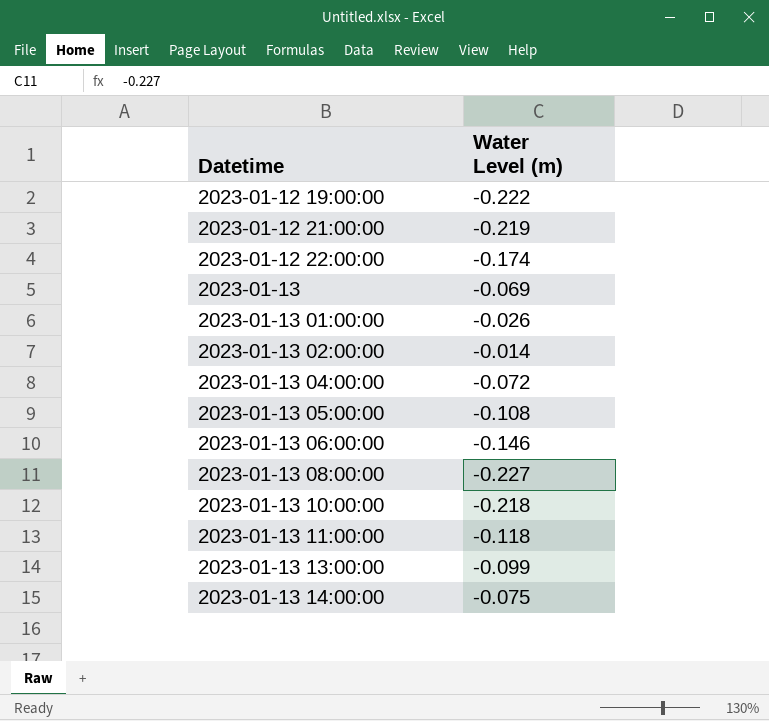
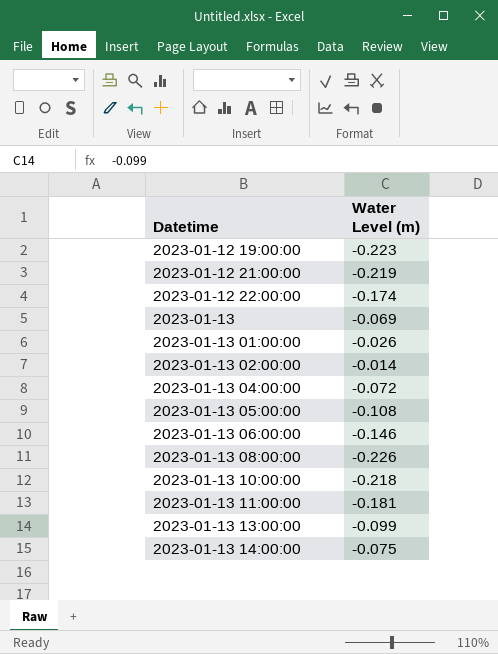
2023-01-12 19:00:00 | Water Level (m): -0.222 -> -0.223
2023-01-13 08:00:00 | Water Level (m): -0.227 -> -0.226
2023-01-13 11:00:00 | Water Level (m): -0.118 -> -0.181

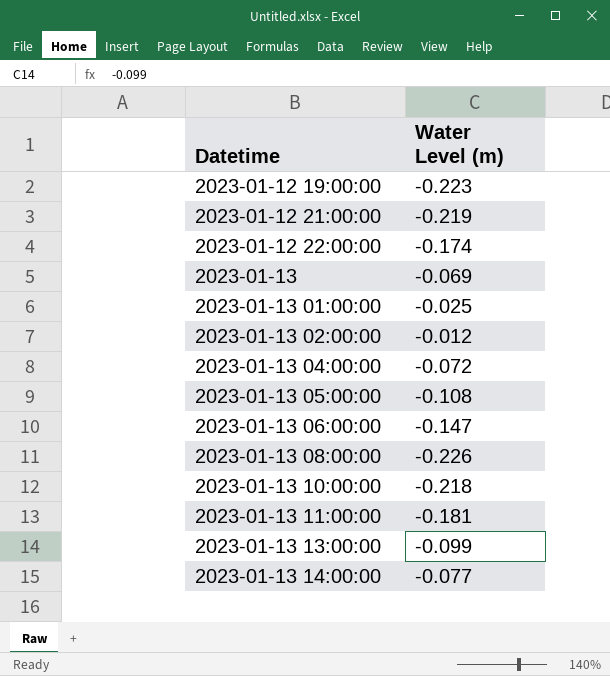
2023-01-13 01:00:00 | Water Level (m): -0.026 -> -0.025
2023-01-13 02:00:00 | Water Level (m): -0.014 -> -0.012
2023-01-13 06:00:00 | Water Level (m): -0.146 -> -0.147
2023-01-13 14:00:00 | Water Level (m): -0.075 -> -0.077

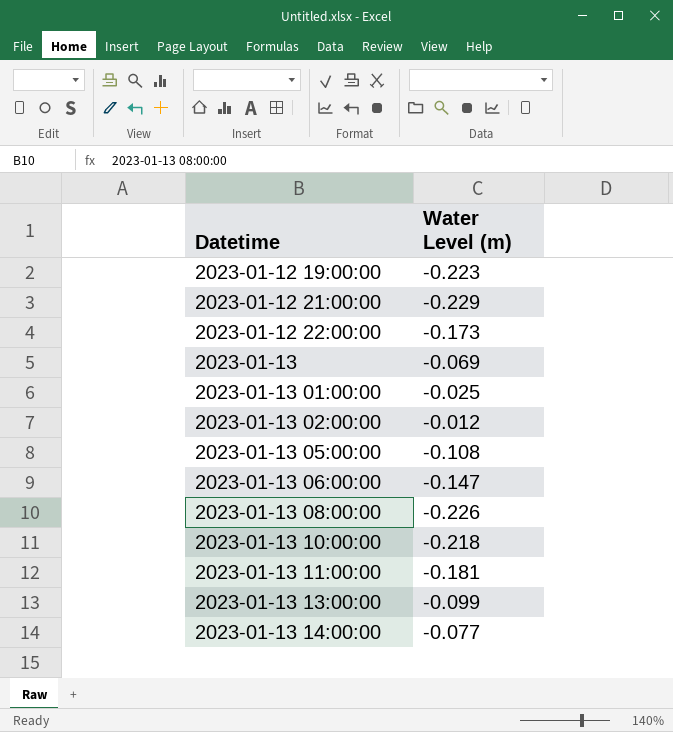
row 2023-01-13 04:00:00: -0.072 -> none
2023-01-12 21:00:00 | Water Level (m): -0.219 -> -0.229
2023-01-12 22:00:00 | Water Level (m): -0.174 -> -0.173

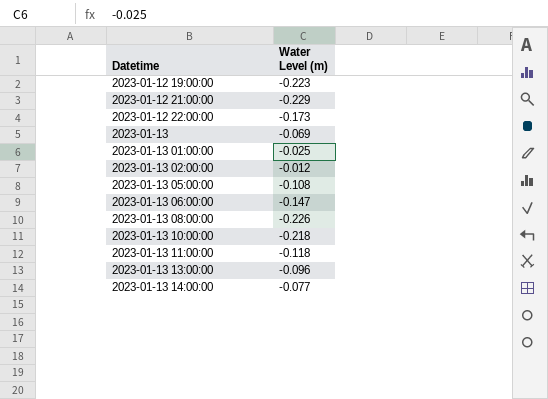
2023-01-13 11:00:00 | Water Level (m): -0.181 -> -0.118
2023-01-13 13:00:00 | Water Level (m): -0.099 -> -0.096

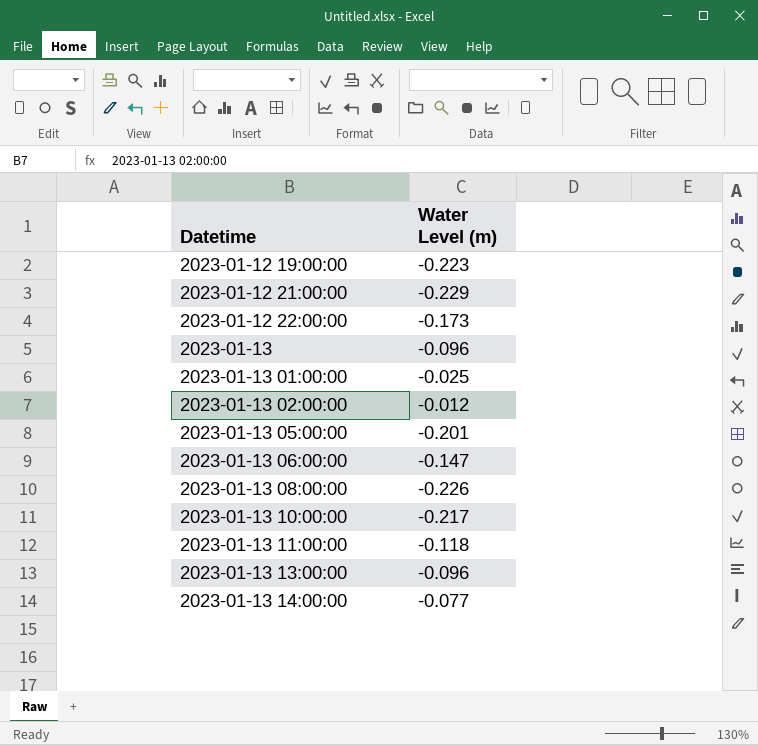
2023-01-13 | Water Level (m): -0.069 -> -0.096
2023-01-13 05:00:00 | Water Level (m): -0.108 -> -0.201
2023-01-13 10:00:00 | Water Level (m): -0.218 -> -0.217

